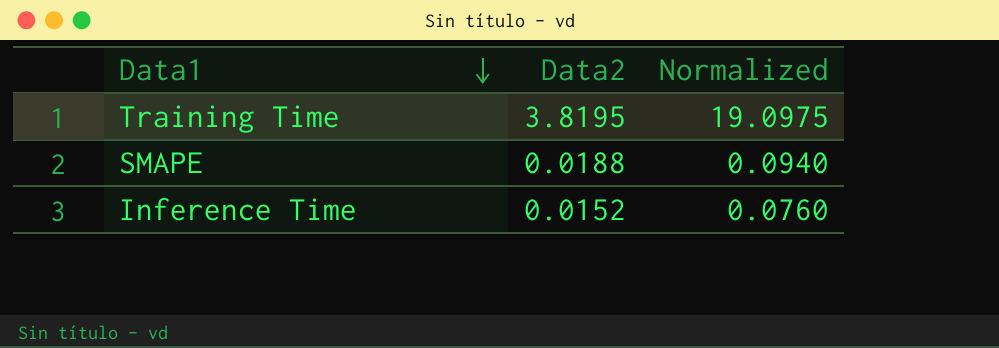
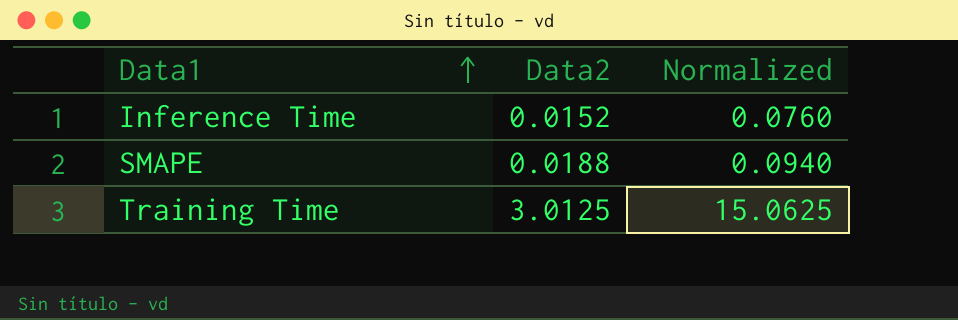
row order: Data1 descending -> Data1 ascending
Training Time | Data2: 3.8195 -> 3.0125
Training Time | Normalized: 19.0975 -> 15.0625

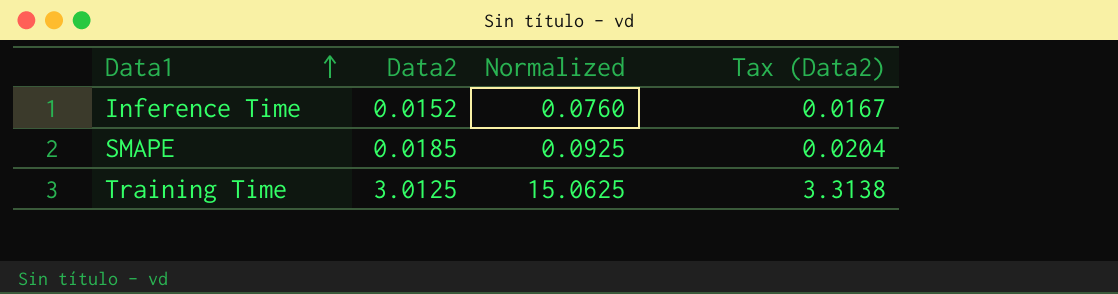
column Tax (Data2) | formula: none -> [Data2] * 1.1
SMAPE | Data2: 0.0188 -> 0.0185
SMAPE | Normalized: 0.0940 -> 0.0925

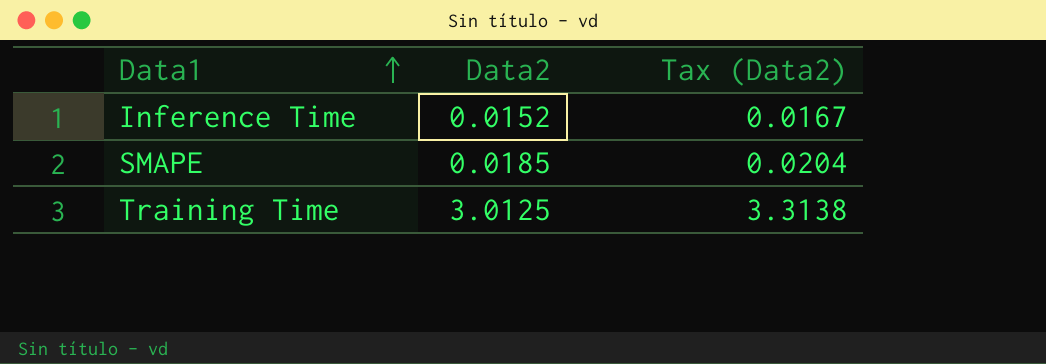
column Normalized | formula: [Data2] * 5 -> none

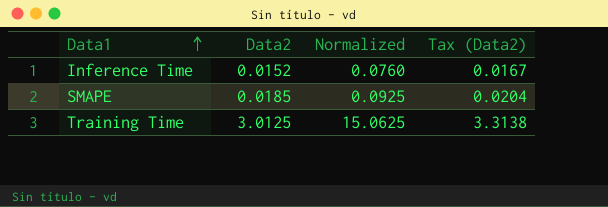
column Normalized | formula: none -> [Data2] * 5

